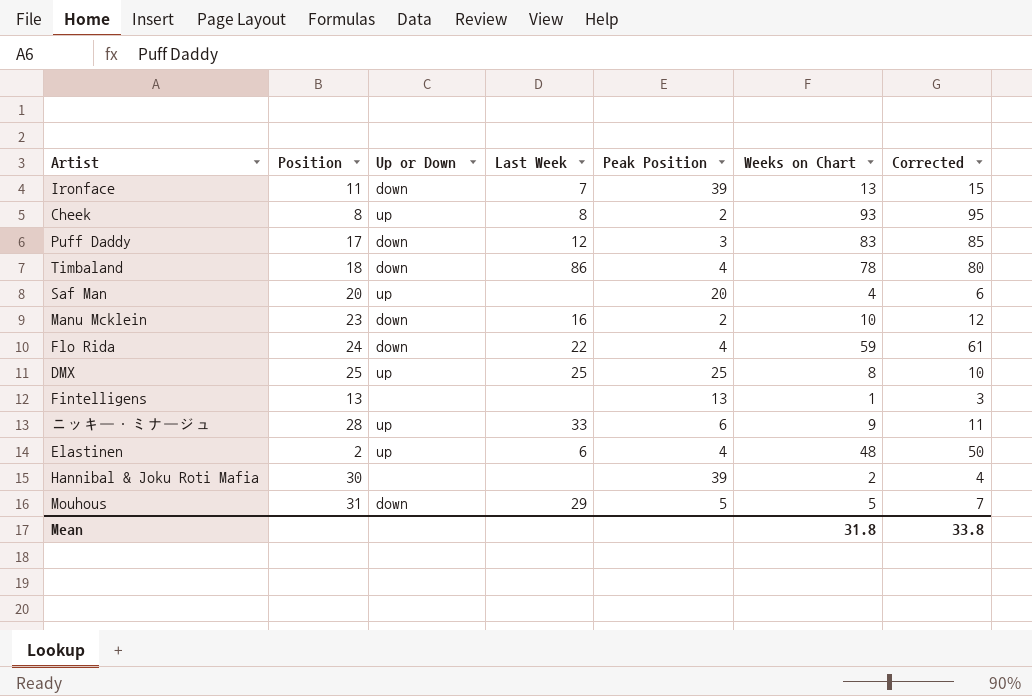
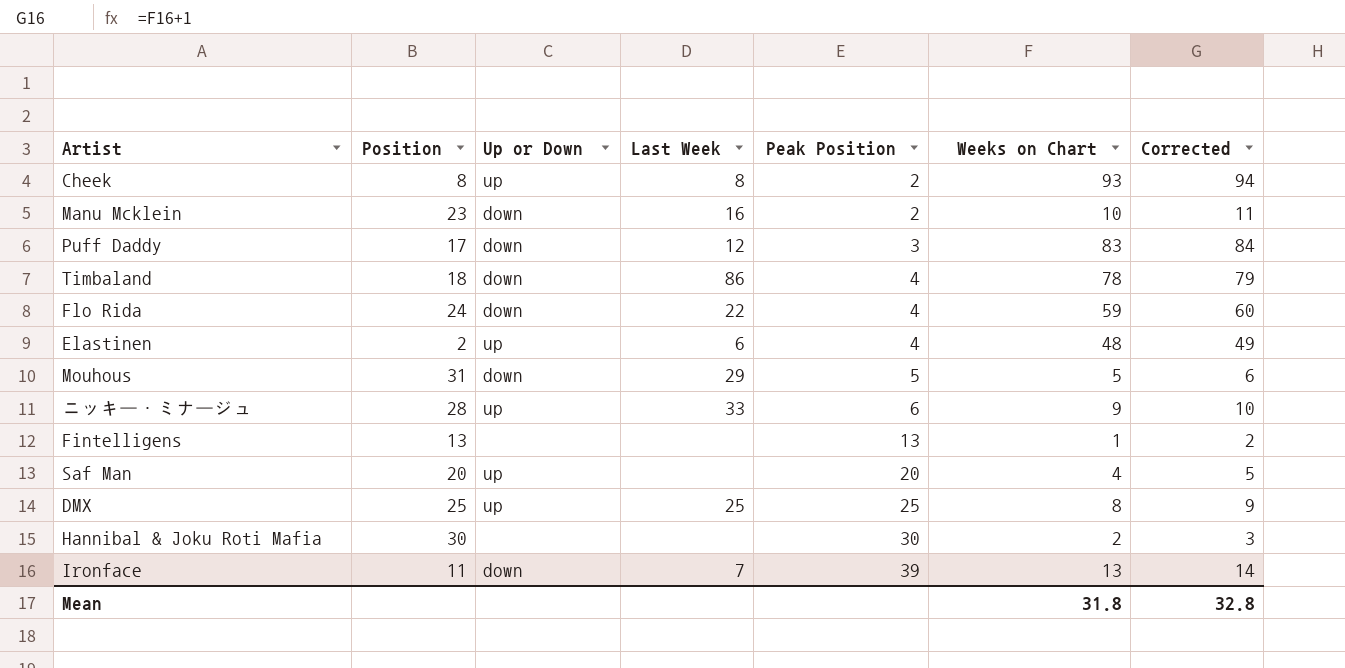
row order: none -> Peak Position ascending
column Corrected | formula: [Weeks on Chart] + 2 -> [Weeks on Chart] + 1
Hannibal & Joku Roti Mafia | Peak Position: 39 -> 30
Mean | Corrected: 33.8 -> 32.8

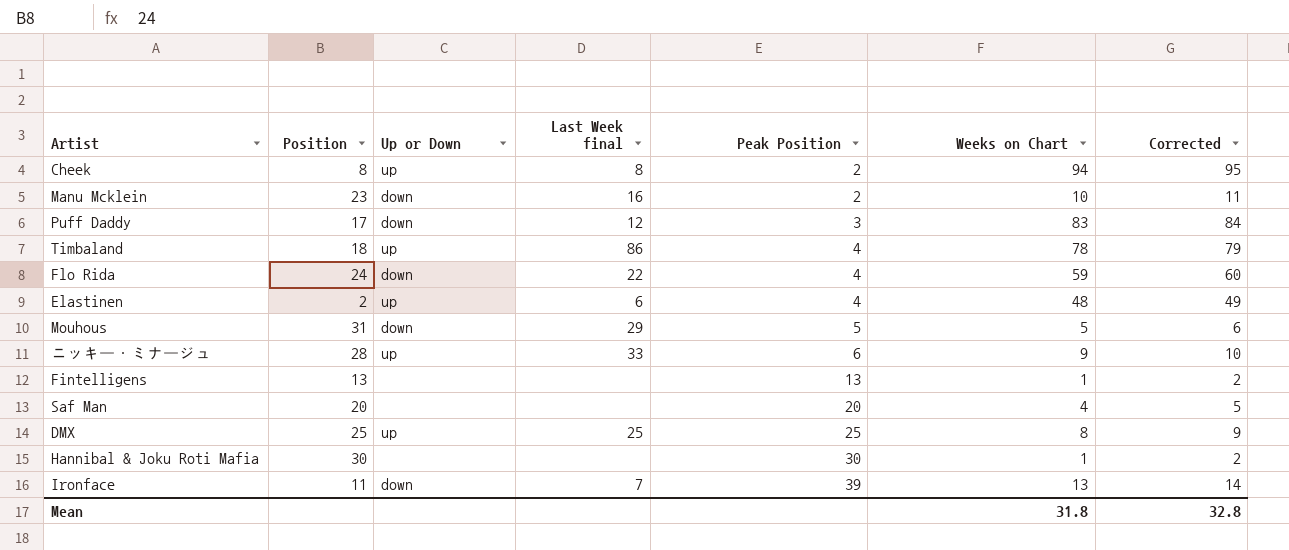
column name: Last Week -> Last Week final
Cheek | Weeks on Chart: 93 -> 94
Cheek | Corrected: 94 -> 95
Timbaland | Up or Down: down -> up
Saf Man | Up or Down: up -> none
Hannibal & Joku Roti Mafia | Weeks on Chart: 2 -> 1
Hannibal & Joku Roti Mafia | Corrected: 3 -> 2

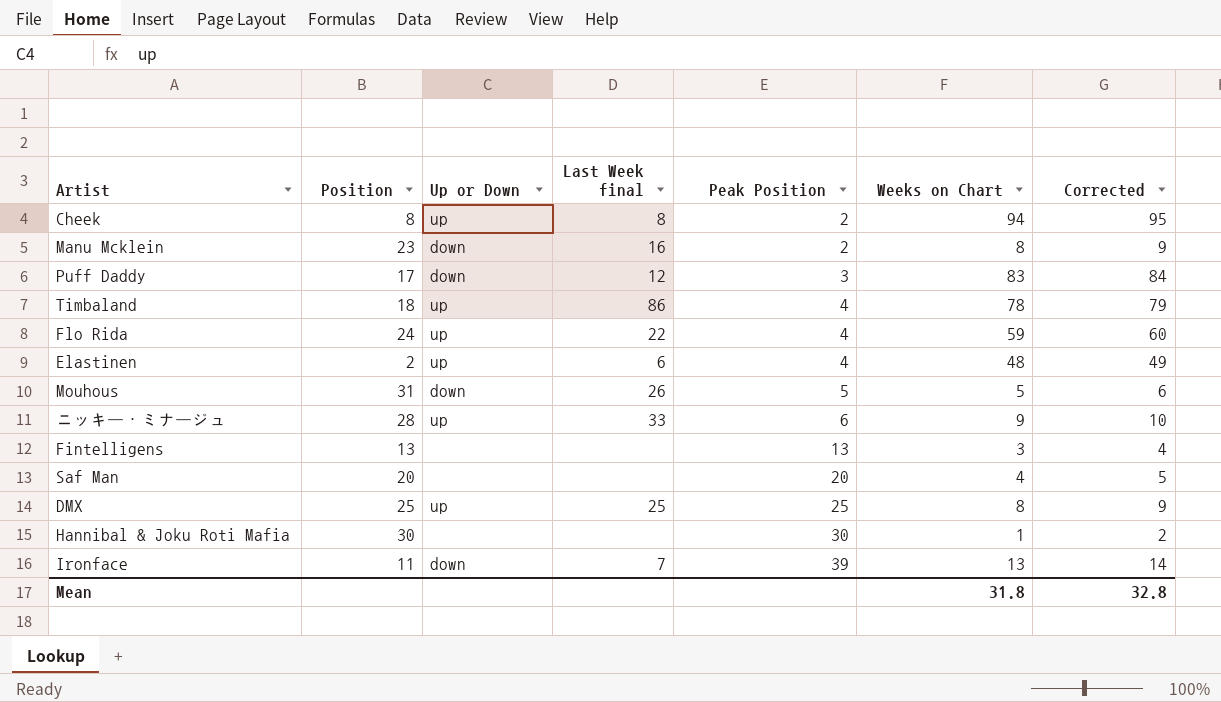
Manu Mcklein | Weeks on Chart: 10 -> 8
Manu Mcklein | Corrected: 11 -> 9
Flo Rida | Up or Down: down -> up
Mouhous | Last Week final: 29 -> 26
Fintelligens | Weeks on Chart: 1 -> 3
Fintelligens | Corrected: 2 -> 4

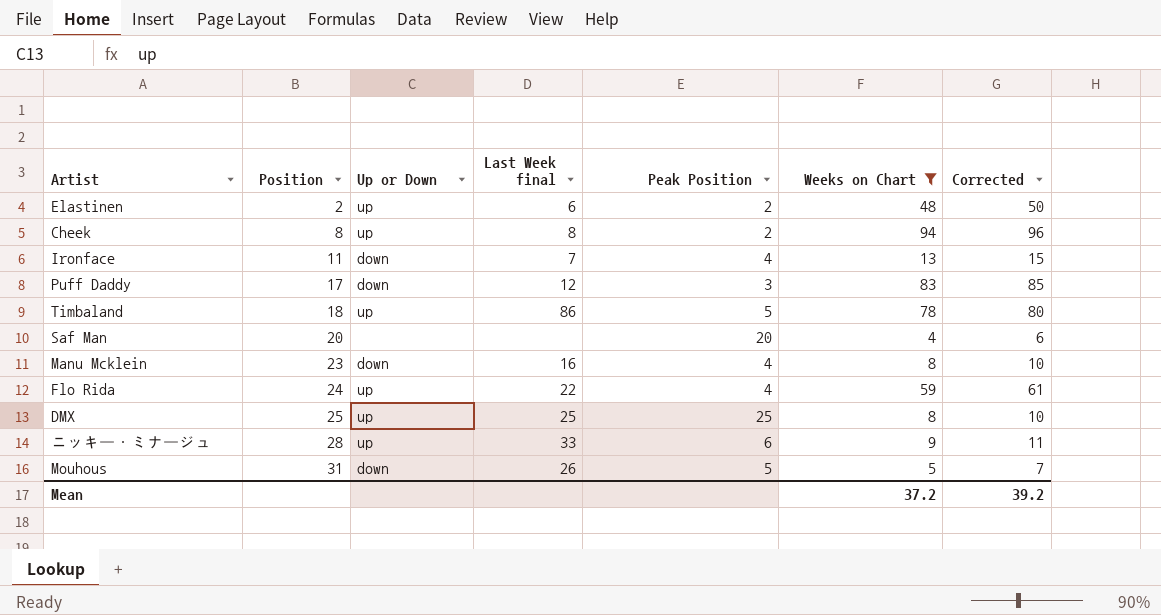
filter: none -> Weeks on Chart >= 4
row order: Peak Position ascending -> Position ascending
column Corrected | formula: [Weeks on Chart] + 1 -> [Weeks on Chart] + 2
Elastinen | Peak Position: 4 -> 2
Ironface | Peak Position: 39 -> 4
Timbaland | Peak Position: 4 -> 5
Manu Mcklein | Peak Position: 2 -> 4
Mean | Weeks on Chart: 31.8 -> 37.2
Mean | Corrected: 32.8 -> 39.2

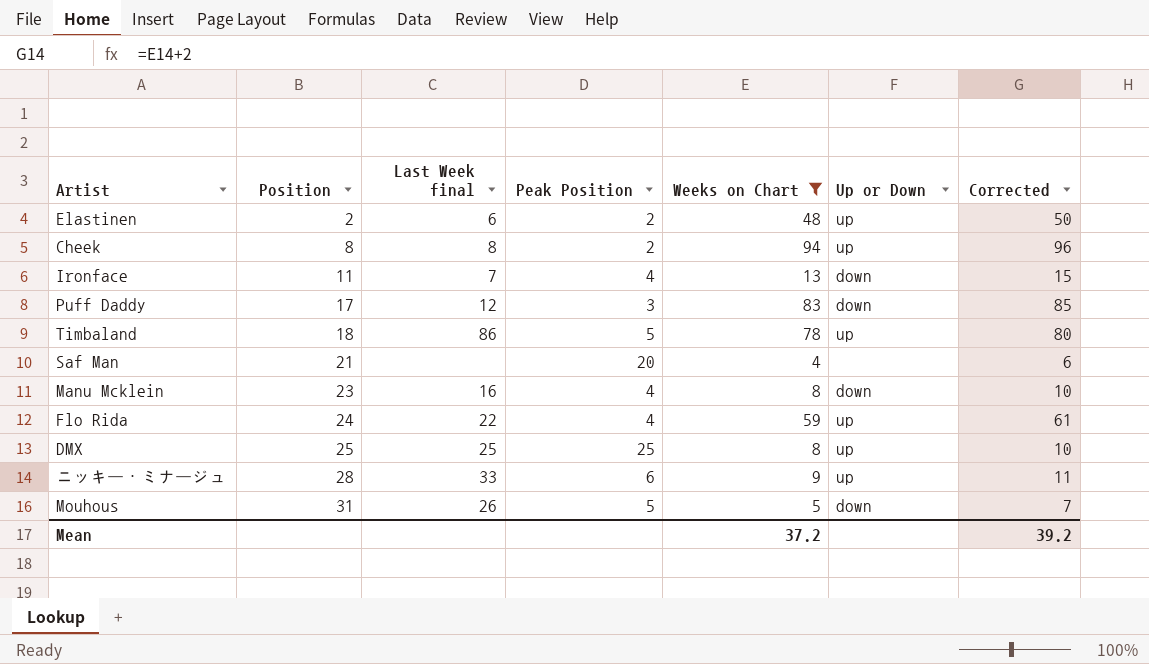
column Up or Down | position: 3 -> 6
Saf Man | Position: 20 -> 21

